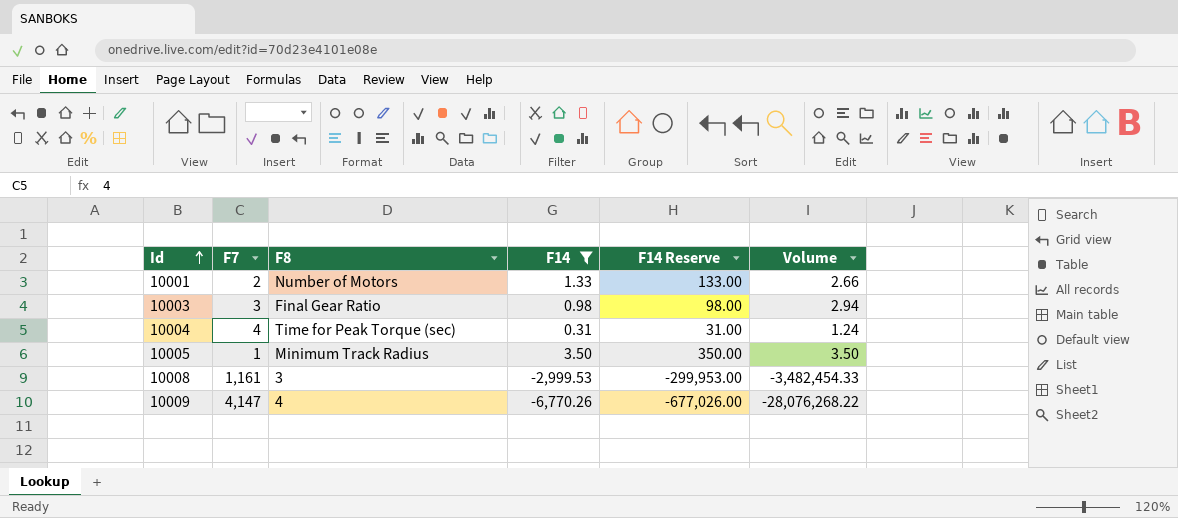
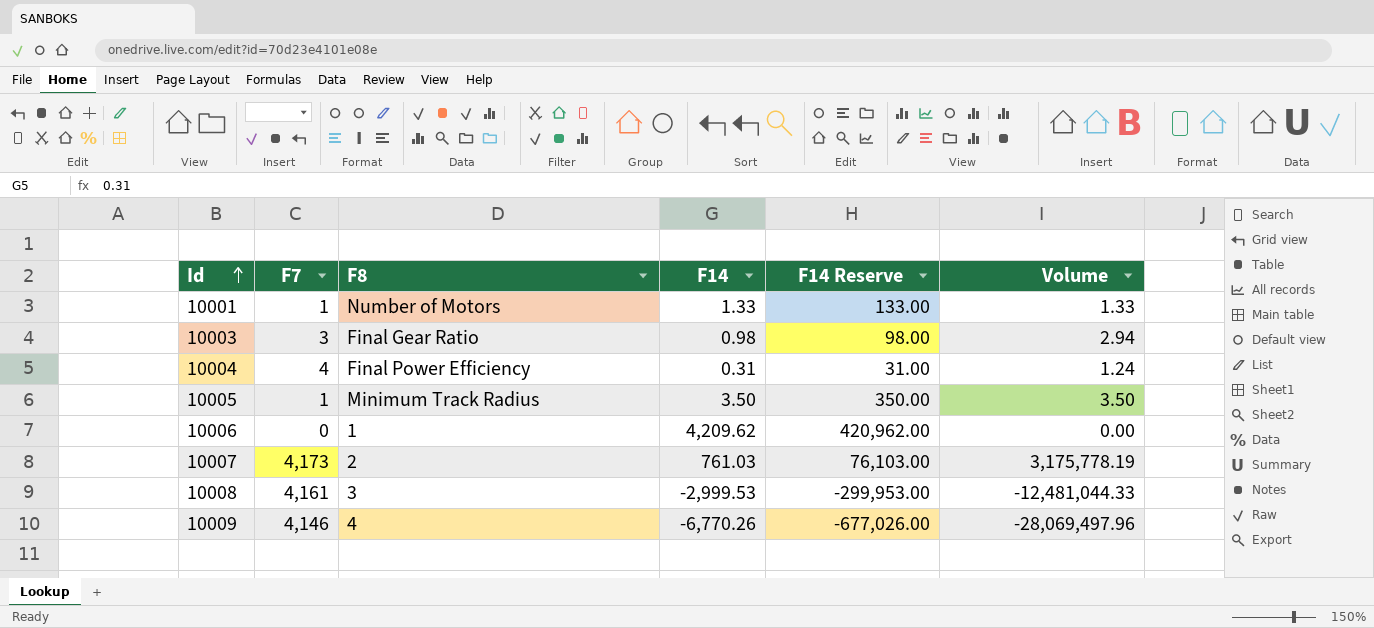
filter: F14 <= 3.50 -> none
10001 | F7: 2 -> 1
10001 | Volume: 2.66 -> 1.33
10004 | F8: Time for Peak Torque (sec) -> Final Power Efficiency
10008 | F7: 1,161 -> 4,161
10008 | Volume: -3,482,454.33 -> -12,481,044.33
10009 | F7: 4,147 -> 4,146
10009 | Volume: -28,076,268.22 -> -28,069,497.96

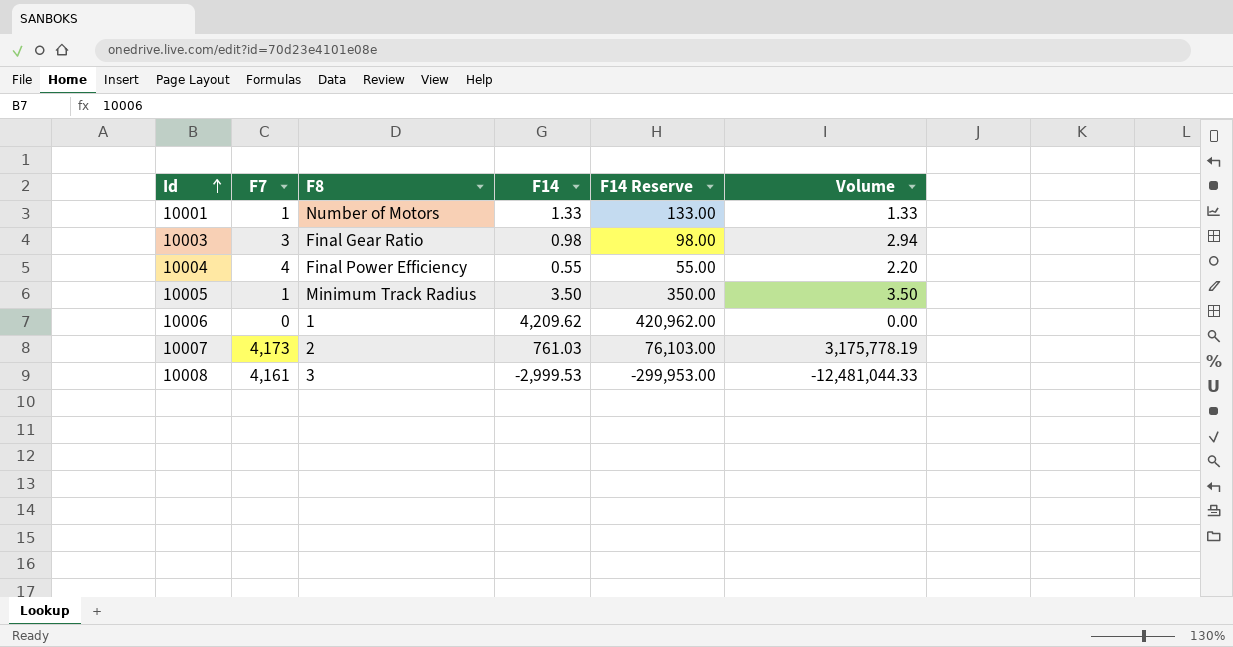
row 10009: 4,146 | 4 | -6,770.26 | -677,026.00 | -28,069,497.96 -> none
10004 | F14: 0.31 -> 0.55
10004 | F14 Reserve: 31.00 -> 55.00
10004 | Volume: 1.24 -> 2.20

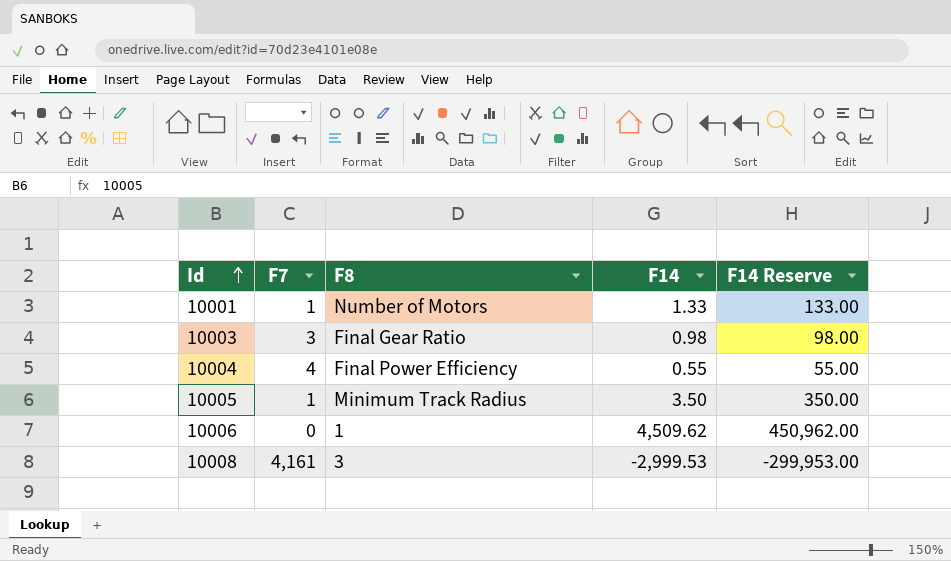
column Volume | formula: [F7] * [F14] -> none
row 10007: 4,173 | 2 | 761.03 | 76,103.00 | 3,175,778.19 -> none
10006 | F14: 4,209.62 -> 4,509.62
10006 | F14 Reserve: 420,962.00 -> 450,962.00

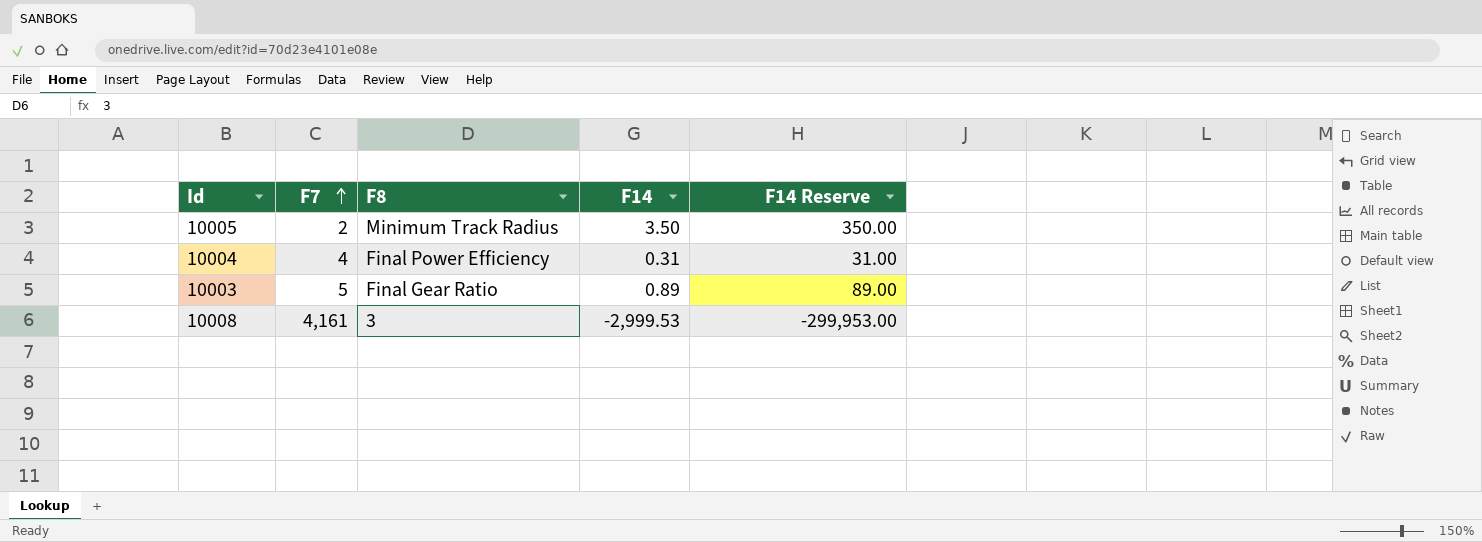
row order: Id ascending -> F7 ascending
row 10001: 1 | Number of Motors | 1.33 | 133.00 -> none
row 10006: 0 | 1 | 4,509.62 | 450,962.00 -> none
10005 | F7: 1 -> 2
10004 | F14: 0.55 -> 0.31
10004 | F14 Reserve: 55.00 -> 31.00
10003 | F7: 3 -> 5
10003 | F14: 0.98 -> 0.89
10003 | F14 Reserve: 98.00 -> 89.00

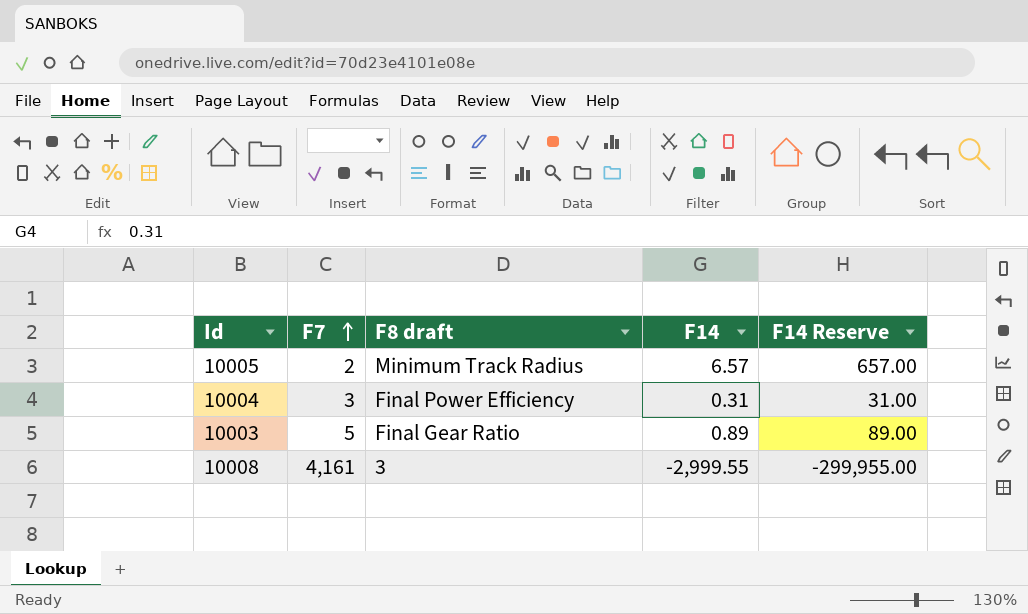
column name: F8 -> F8 draft
10005 | F14: 3.50 -> 6.57
10005 | F14 Reserve: 350.00 -> 657.00
10004 | F7: 4 -> 3
10008 | F14: -2,999.53 -> -2,999.55
10008 | F14 Reserve: -299,953.00 -> -299,955.00

